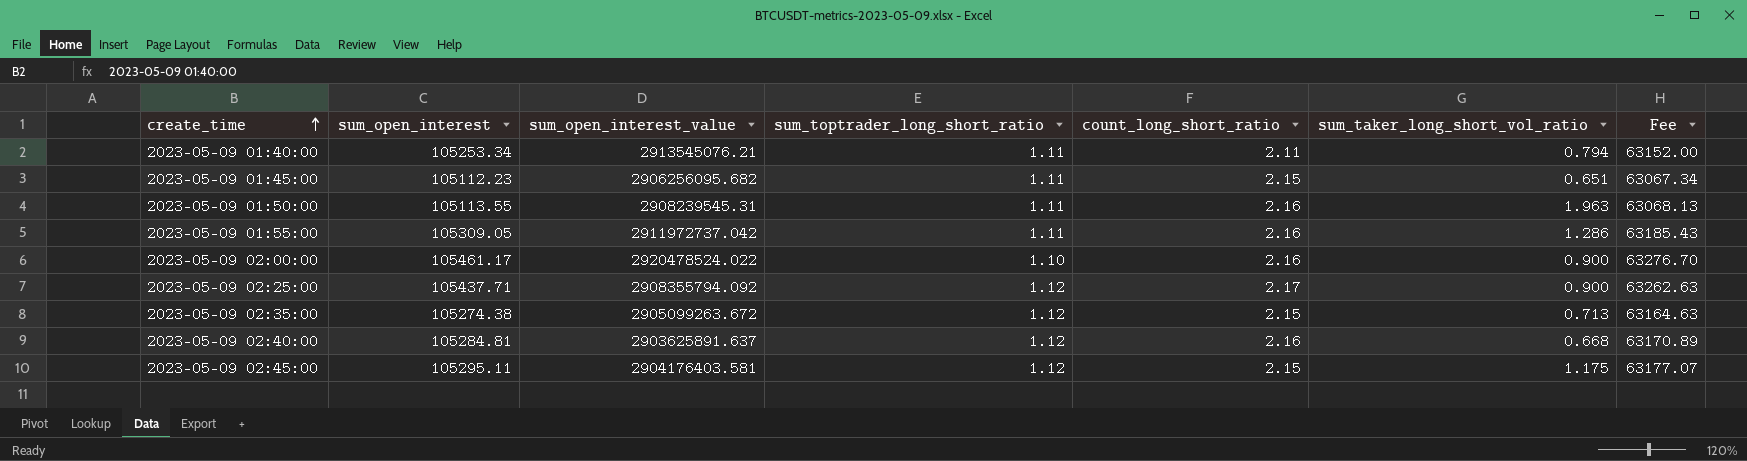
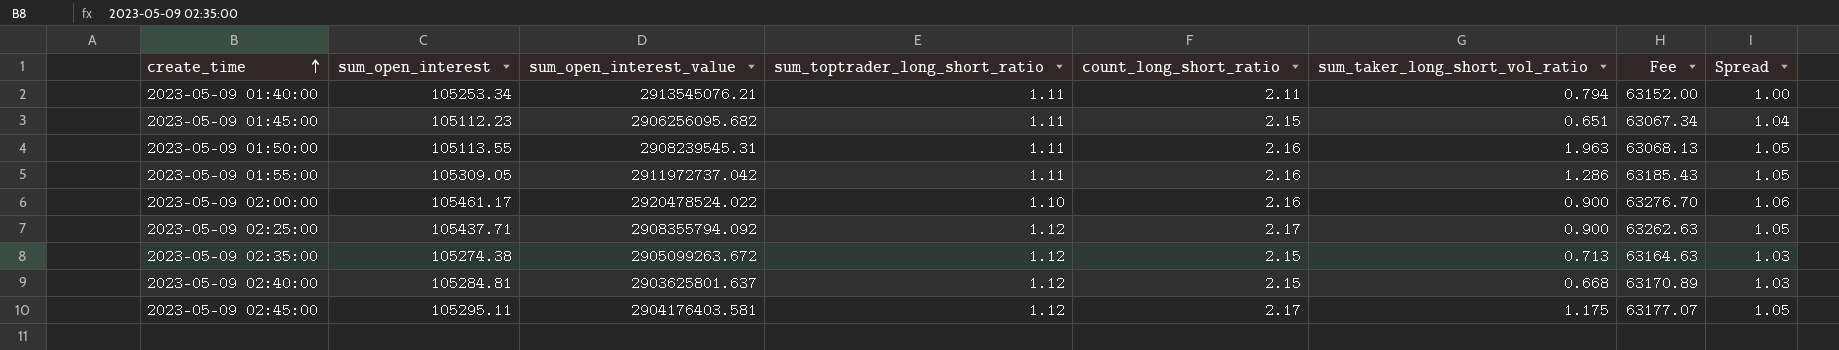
column Spread | formula: none -> [count_long_short_ratio] - [sum_toptrader_long_short_ratio]
2023-05-09 02:40:00 | sum_open_interest_value: 2903625891.637 -> 2903625801.637
2023-05-09 02:40:00 | count_long_short_ratio: 2.16 -> 2.15
2023-05-09 02:45:00 | count_long_short_ratio: 2.15 -> 2.17

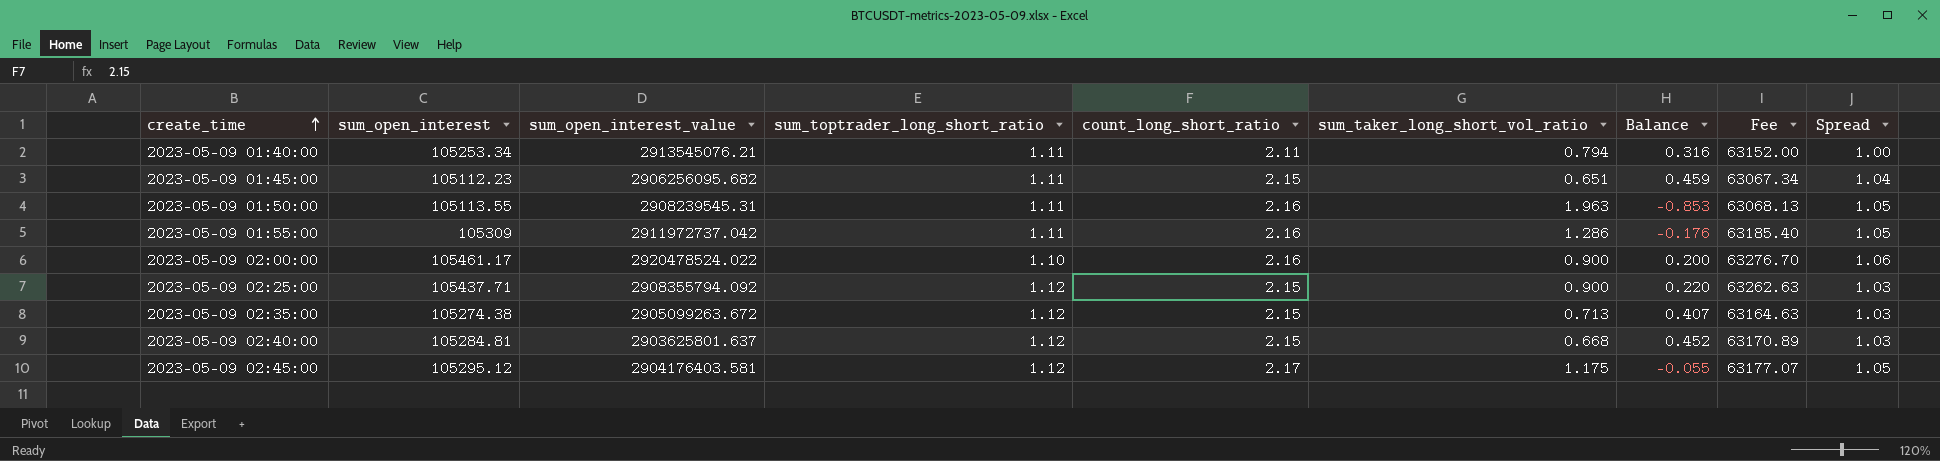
column Balance | formula: none -> [sum_toptrader_long_short_ratio] - [sum_taker_long_short_vol_ratio]
2023-05-09 01:55:00 | sum_open_interest: 105309.05 -> 105309
2023-05-09 01:55:00 | Fee: 63185.43 -> 63185.40
2023-05-09 02:25:00 | count_long_short_ratio: 2.17 -> 2.15
2023-05-09 02:25:00 | Spread: 1.05 -> 1.03
2023-05-09 02:45:00 | sum_open_interest: 105295.11 -> 105295.12

